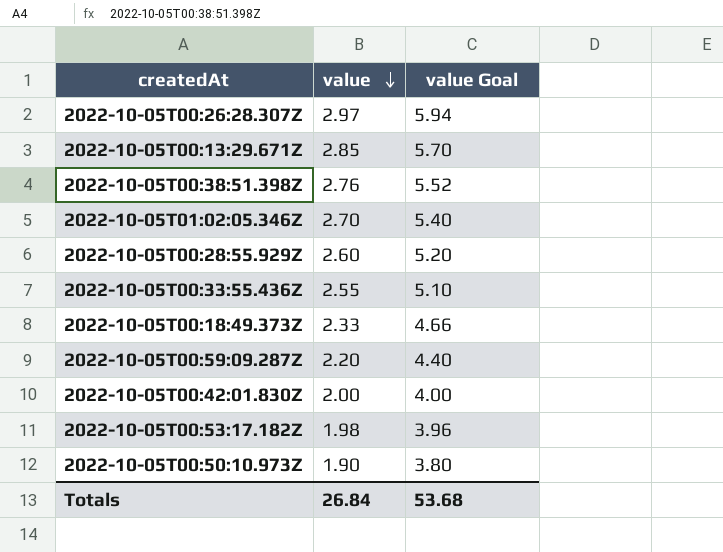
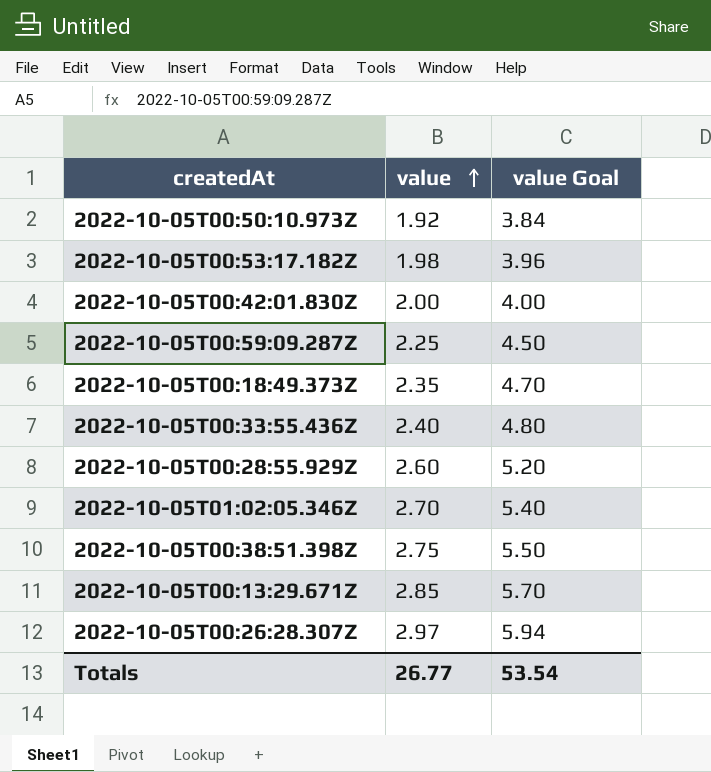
row order: value descending -> value ascending
2022-10-05T00:50:10.973Z | value: 1.90 -> 1.92
2022-10-05T00:50:10.973Z | value Goal: 3.80 -> 3.84
2022-10-05T00:59:09.287Z | value: 2.20 -> 2.25
2022-10-05T00:59:09.287Z | value Goal: 4.40 -> 4.50
2022-10-05T00:18:49.373Z | value: 2.33 -> 2.35
2022-10-05T00:18:49.373Z | value Goal: 4.66 -> 4.70
2022-10-05T00:33:55.436Z | value: 2.55 -> 2.40
2022-10-05T00:33:55.436Z | value Goal: 5.10 -> 4.80
2022-10-05T00:38:51.398Z | value: 2.76 -> 2.75
2022-10-05T00:38:51.398Z | value Goal: 5.52 -> 5.50
Totals | value: 26.84 -> 26.77
Totals | value Goal: 53.68 -> 53.54

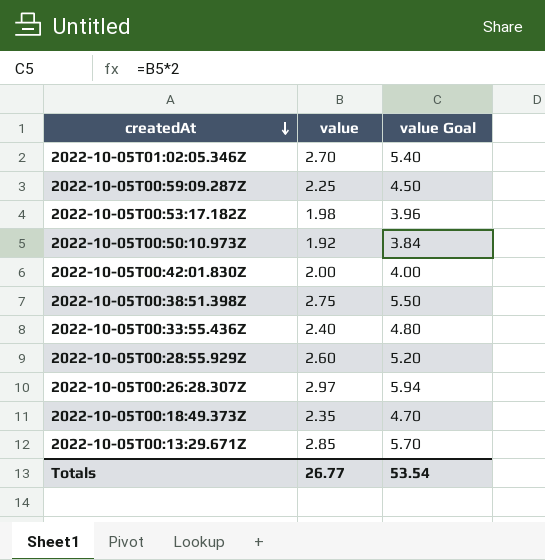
row order: value ascending -> createdAt descending

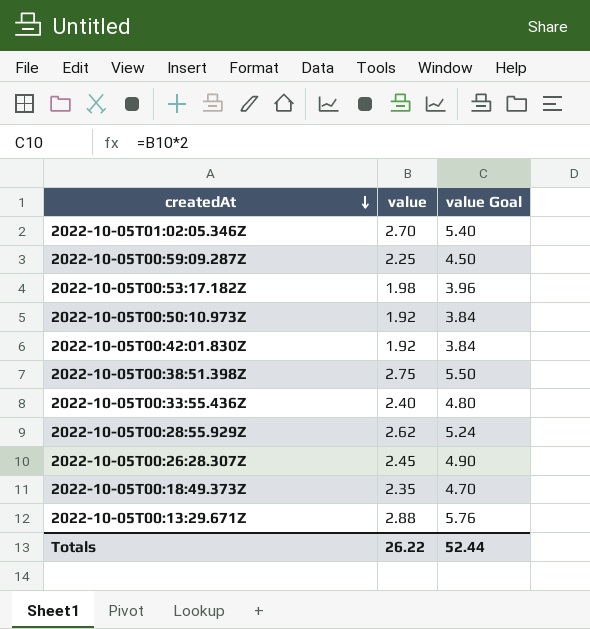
2022-10-05T00:42:01.830Z | value: 2.00 -> 1.92
2022-10-05T00:42:01.830Z | value Goal: 4.00 -> 3.84
2022-10-05T00:28:55.929Z | value: 2.60 -> 2.62
2022-10-05T00:28:55.929Z | value Goal: 5.20 -> 5.24
2022-10-05T00:26:28.307Z | value: 2.97 -> 2.45
2022-10-05T00:26:28.307Z | value Goal: 5.94 -> 4.90
2022-10-05T00:13:29.671Z | value: 2.85 -> 2.88
2022-10-05T00:13:29.671Z | value Goal: 5.70 -> 5.76
Totals | value: 26.77 -> 26.22
Totals | value Goal: 53.54 -> 52.44

